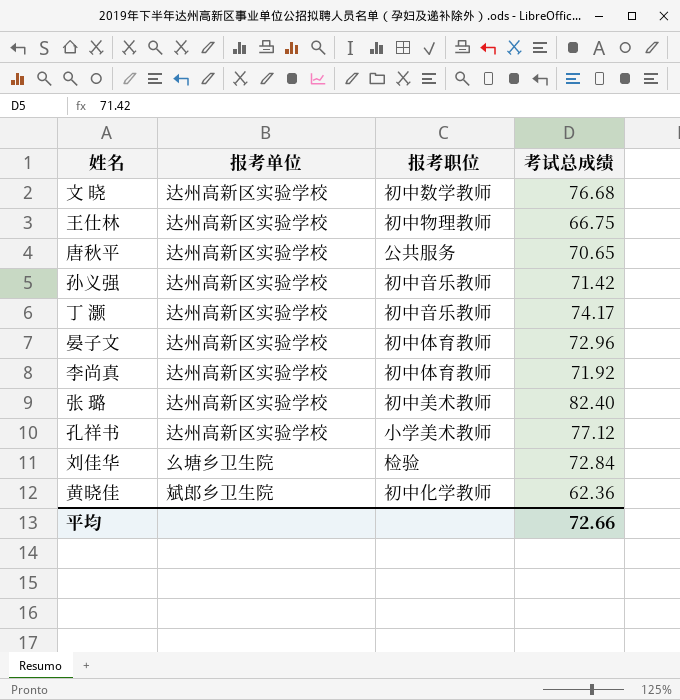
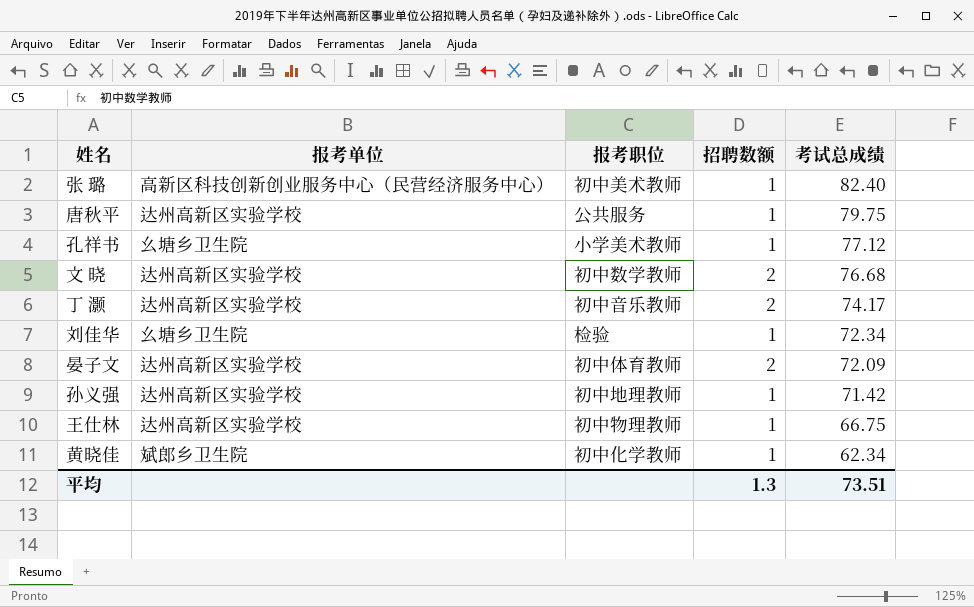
row order: none -> 考试总成绩 descending
column 招聘数额 | position: none -> 4
row 李尚真: 达州高新区实验学校 | 初中体育教师 | 71.92 -> none
张 璐 | 报考单位: 达州高新区实验学校 -> 高新区科技创新创业服务中心（民营经济服务中心）
唐秋平 | 考试总成绩: 70.65 -> 79.75
孔祥书 | 报考单位: 达州高新区实验学校 -> 幺塘乡卫生院
刘佳华 | 考试总成绩: 72.84 -> 72.34
晏子文 | 考试总成绩: 72.96 -> 72.09
孙义强 | 报考职位: 初中音乐教师 -> 初中地理教师
黄晓佳 | 考试总成绩: 62.36 -> 62.34
平均 | 考试总成绩: 72.66 -> 73.51

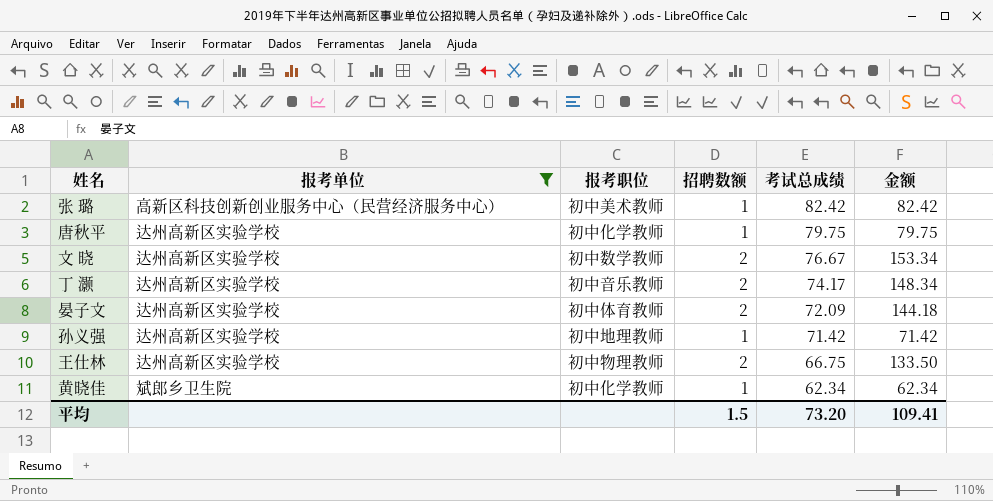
filter: none -> 报考单位 != 幺塘乡卫生院
column 金额 | formula: none -> [招聘数额] * [考试总成绩]
张 璐 | 考试总成绩: 82.40 -> 82.42
唐秋平 | 报考职位: 公共服务 -> 初中化学教师
文 晓 | 考试总成绩: 76.68 -> 76.67
王仕林 | 招聘数额: 1 -> 2
平均 | 招聘数额: 1.3 -> 1.5
平均 | 考试总成绩: 73.51 -> 73.20

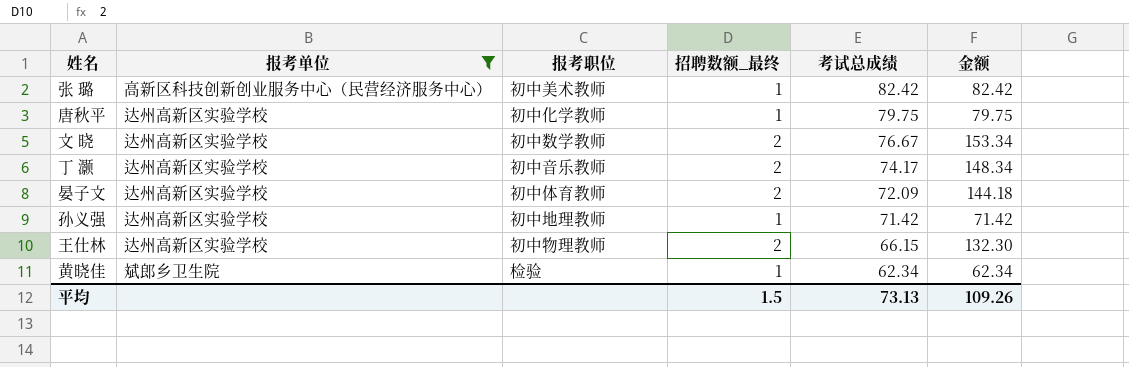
column name: 招聘数额 -> 招聘数额_最终
王仕林 | 考试总成绩: 66.75 -> 66.15
王仕林 | 金额: 133.50 -> 132.30
黄晓佳 | 报考职位: 初中化学教师 -> 检验
平均 | 考试总成绩: 73.20 -> 73.13
平均 | 金额: 109.41 -> 109.26

